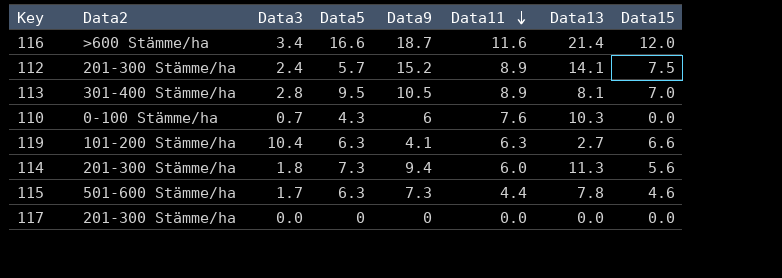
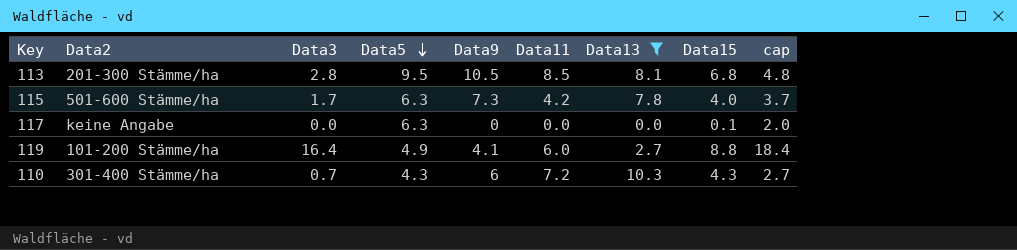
filter: none -> Data13 <= 10.3
row order: Data11 descending -> Data5 descending
column cap | formula: none -> [Data3] + 2
113 | Data2: 301-400 Stämme/ha -> 201-300 Stämme/ha
113 | Data11: 8.9 -> 8.5
113 | Data15: 7.0 -> 6.8
115 | Data11: 4.4 -> 4.2
115 | Data15: 4.6 -> 4.0
117 | Data2: 201-300 Stämme/ha -> keine Angabe
117 | Data5: 0 -> 6.3
117 | Data15: 0.0 -> 0.1
119 | Data3: 10.4 -> 16.4
119 | Data5: 6.3 -> 4.9
119 | Data11: 6.3 -> 6.0
119 | Data15: 6.6 -> 8.8
110 | Data2: 0-100 Stämme/ha -> 301-400 Stämme/ha
110 | Data11: 7.6 -> 7.2
110 | Data15: 0.0 -> 4.3

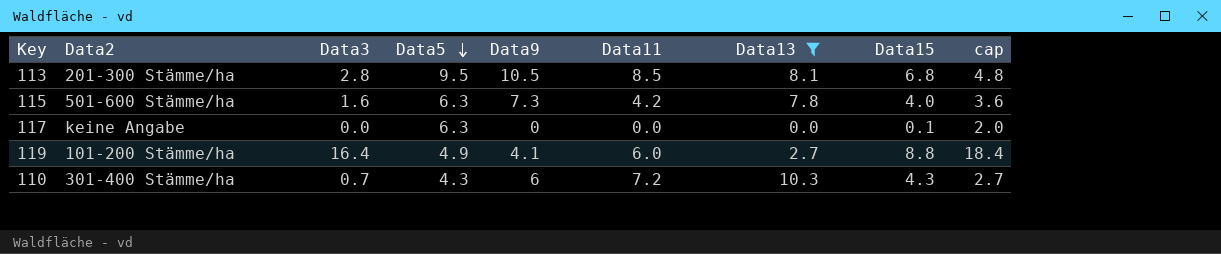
115 | Data3: 1.7 -> 1.6
115 | cap: 3.7 -> 3.6

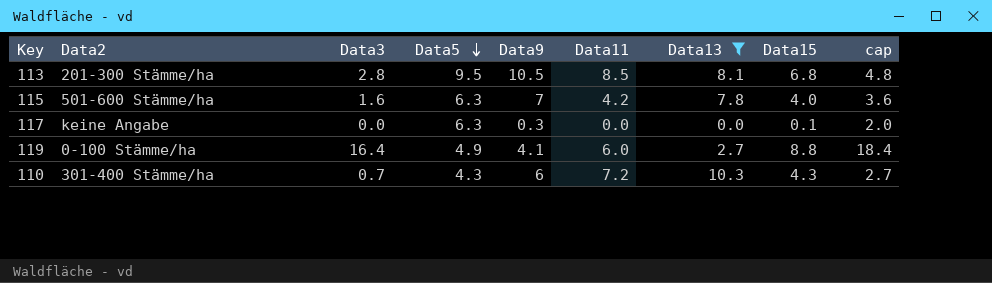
115 | Data9: 7.3 -> 7
117 | Data9: 0 -> 0.3
119 | Data2: 101-200 Stämme/ha -> 0-100 Stämme/ha

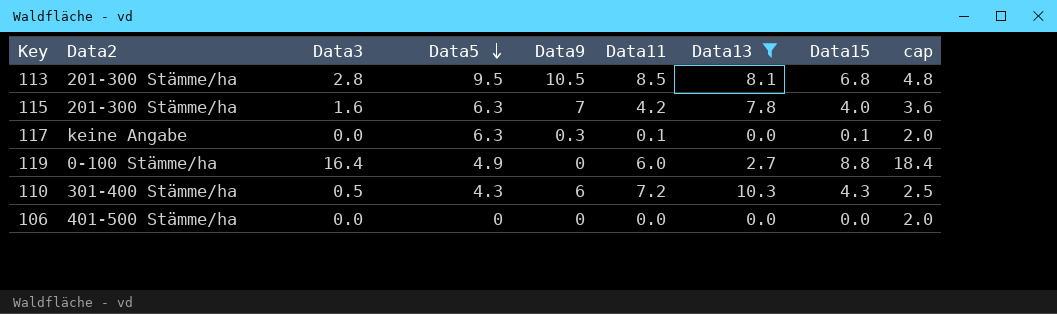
115 | Data2: 501-600 Stämme/ha -> 201-300 Stämme/ha
117 | Data11: 0.0 -> 0.1
119 | Data9: 4.1 -> 0
110 | Data3: 0.7 -> 0.5
110 | cap: 2.7 -> 2.5
row 106: none -> 401-500 Stämme/ha | 0.0 | 0 | 0 | 0.0 | 0.0 | 0.0 | 2.0

